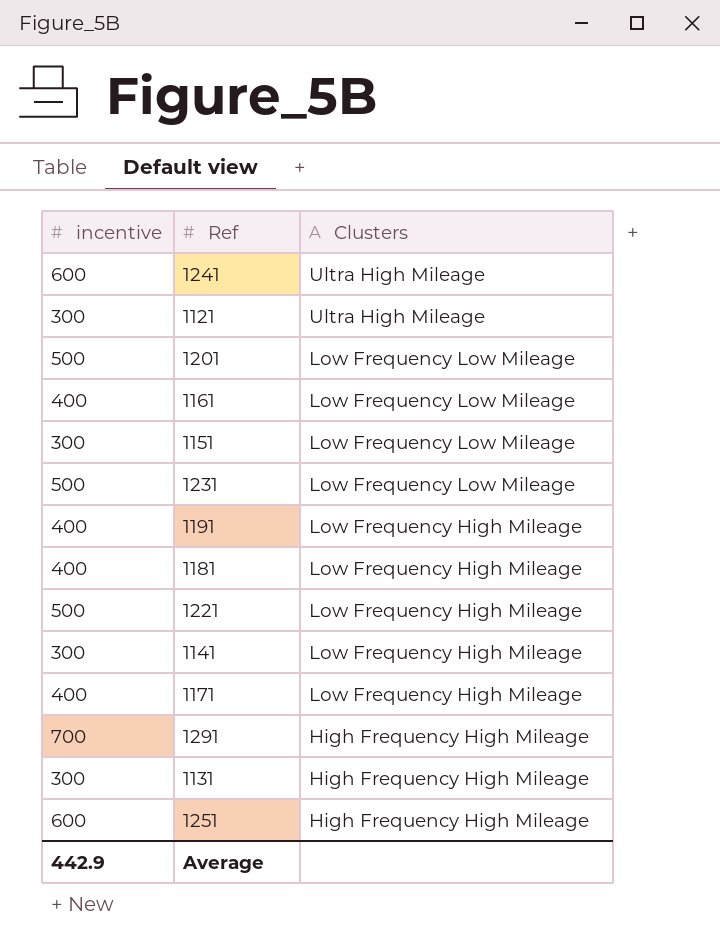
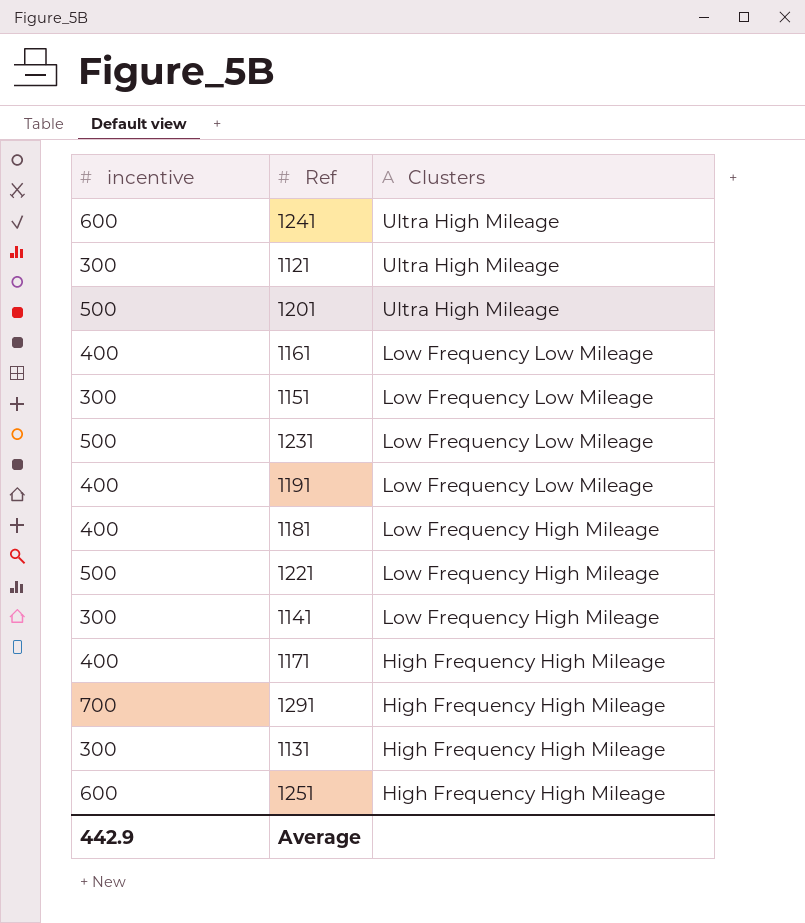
1201 | Clusters: Low Frequency Low Mileage -> Ultra High Mileage
1191 | Clusters: Low Frequency High Mileage -> Low Frequency Low Mileage
1171 | Clusters: Low Frequency High Mileage -> High Frequency High Mileage

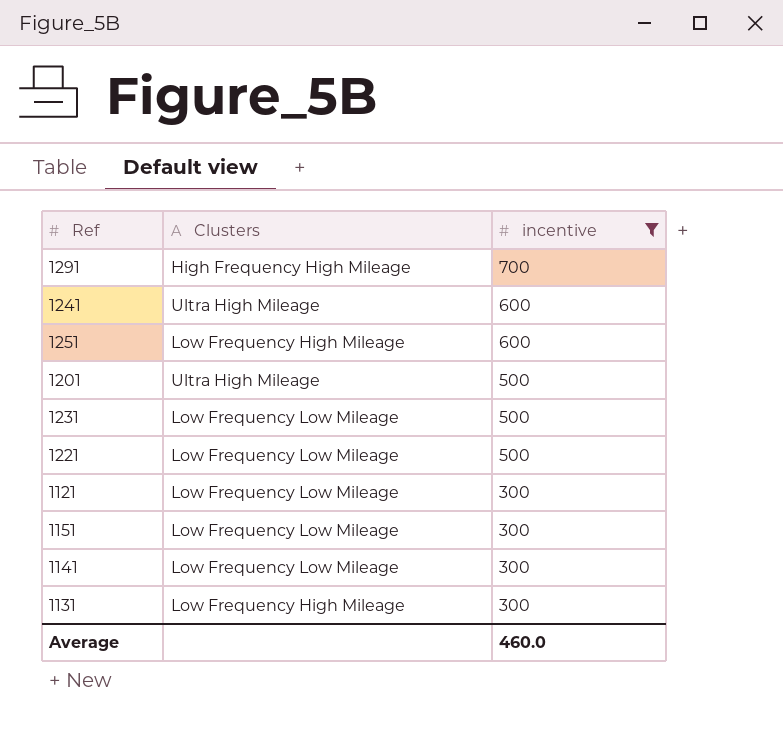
filter: none -> incentive != 400
row order: Clusters descending -> incentive descending
column incentive | position: 1 -> 3
1251 | Clusters: High Frequency High Mileage -> Low Frequency High Mileage
1221 | Clusters: Low Frequency High Mileage -> Low Frequency Low Mileage
1121 | Clusters: Ultra High Mileage -> Low Frequency Low Mileage
1141 | Clusters: Low Frequency High Mileage -> Low Frequency Low Mileage
1131 | Clusters: High Frequency High Mileage -> Low Frequency High Mileage
Average | incentive: 442.9 -> 460.0

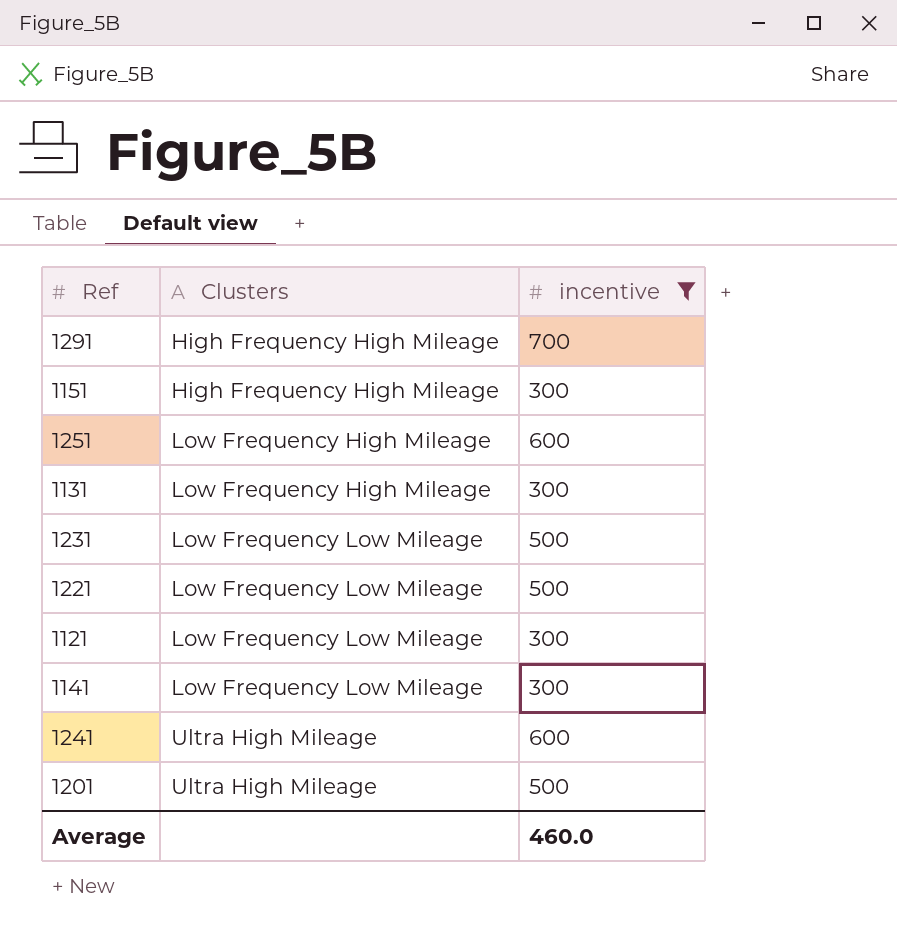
row order: incentive descending -> Clusters ascending
1151 | Clusters: Low Frequency Low Mileage -> High Frequency High Mileage

